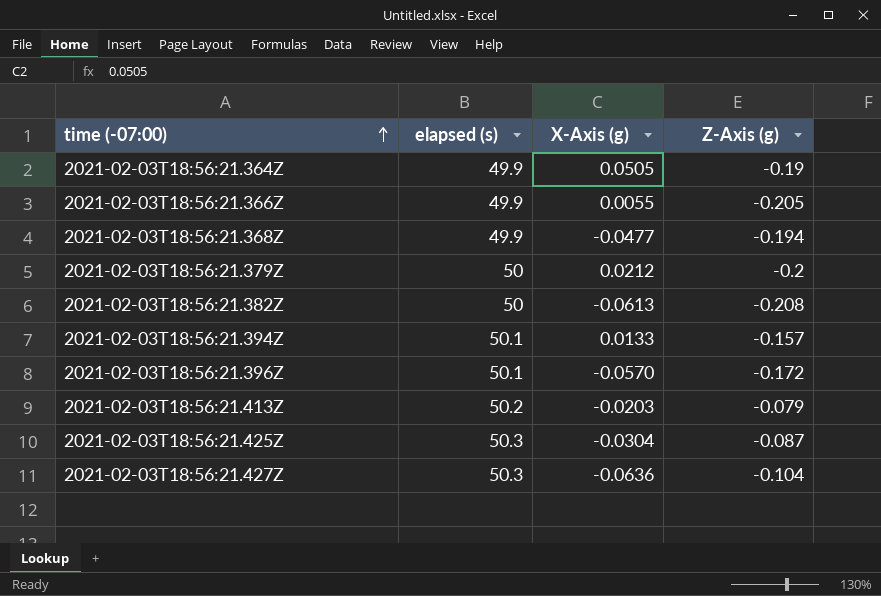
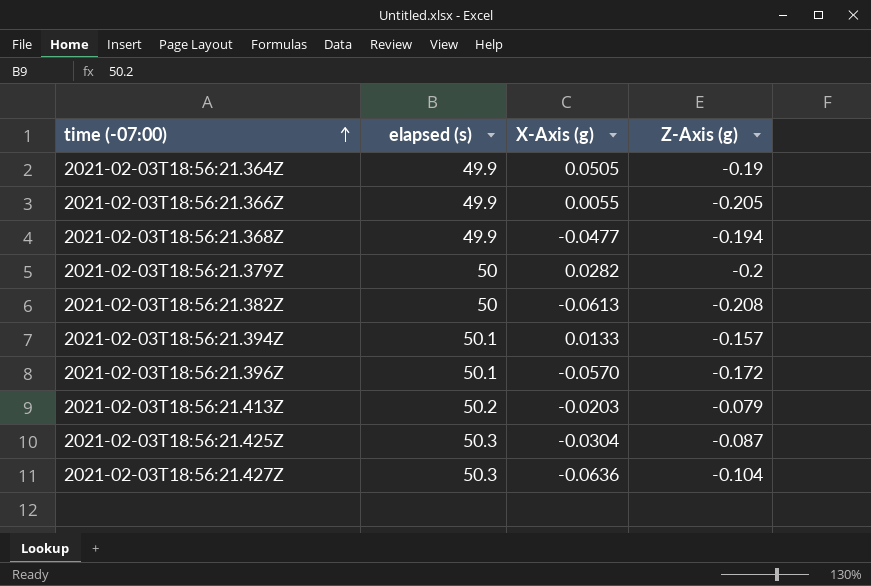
2021-02-03T18:56:21.379Z | X-Axis (g): 0.0212 -> 0.0282

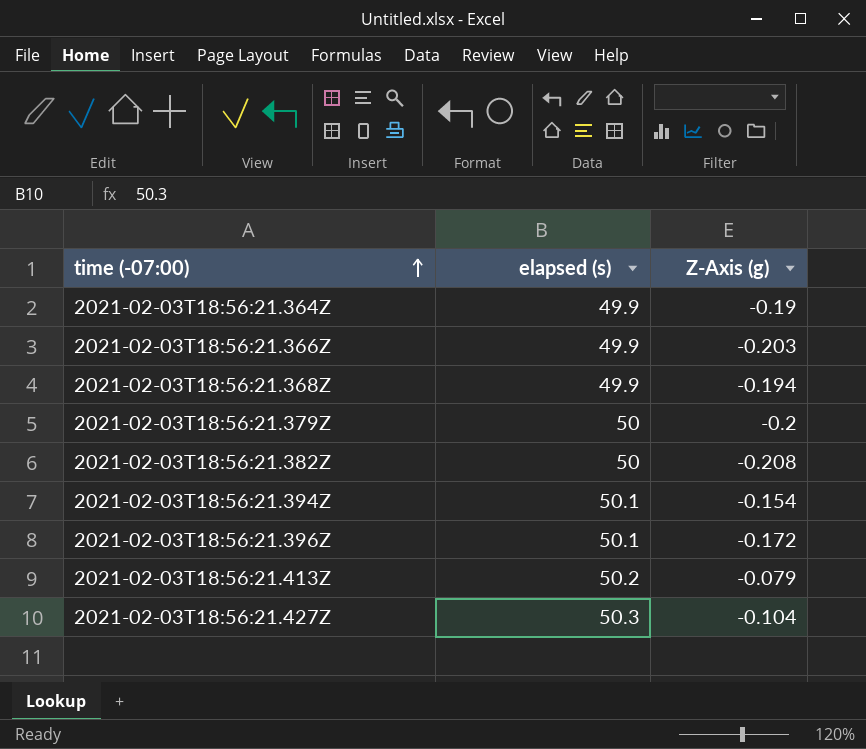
column X-Axis (g) | position: 3 -> none
row 2021-02-03T18:56:21.425Z: 50.3 | -0.0304 | -0.087 -> none
2021-02-03T18:56:21.366Z | Z-Axis (g): -0.205 -> -0.203
2021-02-03T18:56:21.394Z | Z-Axis (g): -0.157 -> -0.154

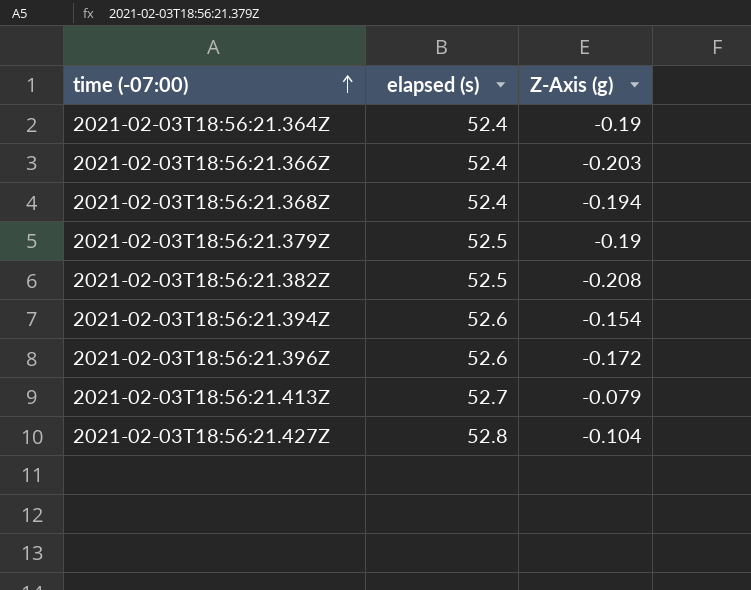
2021-02-03T18:56:21.364Z | elapsed (s): 49.9 -> 52.4
2021-02-03T18:56:21.366Z | elapsed (s): 49.9 -> 52.4
2021-02-03T18:56:21.368Z | elapsed (s): 49.9 -> 52.4
2021-02-03T18:56:21.379Z | elapsed (s): 50 -> 52.5
2021-02-03T18:56:21.379Z | Z-Axis (g): -0.2 -> -0.19
2021-02-03T18:56:21.382Z | elapsed (s): 50 -> 52.5
2021-02-03T18:56:21.394Z | elapsed (s): 50.1 -> 52.6
2021-02-03T18:56:21.396Z | elapsed (s): 50.1 -> 52.6
2021-02-03T18:56:21.413Z | elapsed (s): 50.2 -> 52.7
2021-02-03T18:56:21.427Z | elapsed (s): 50.3 -> 52.8

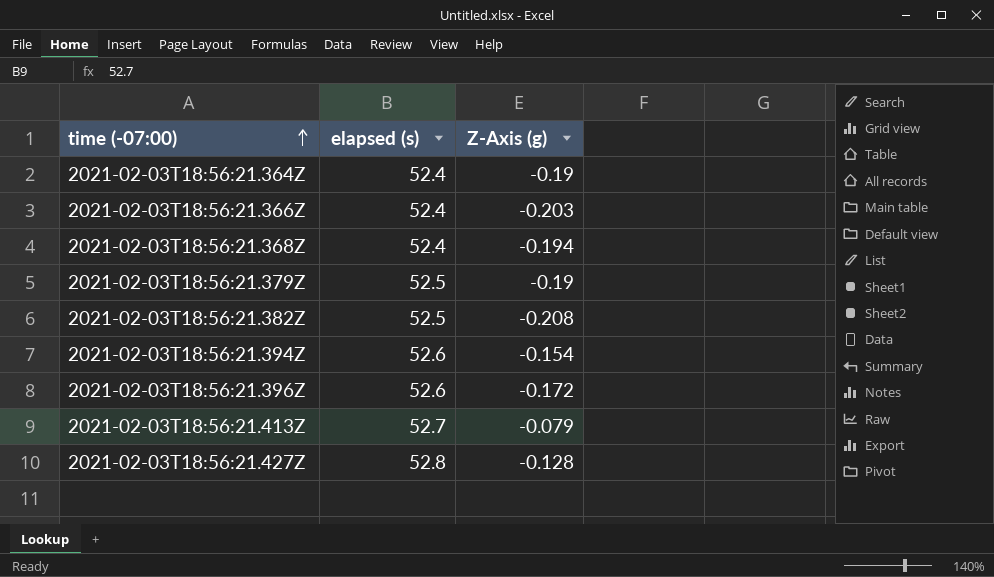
2021-02-03T18:56:21.427Z | Z-Axis (g): -0.104 -> -0.128

